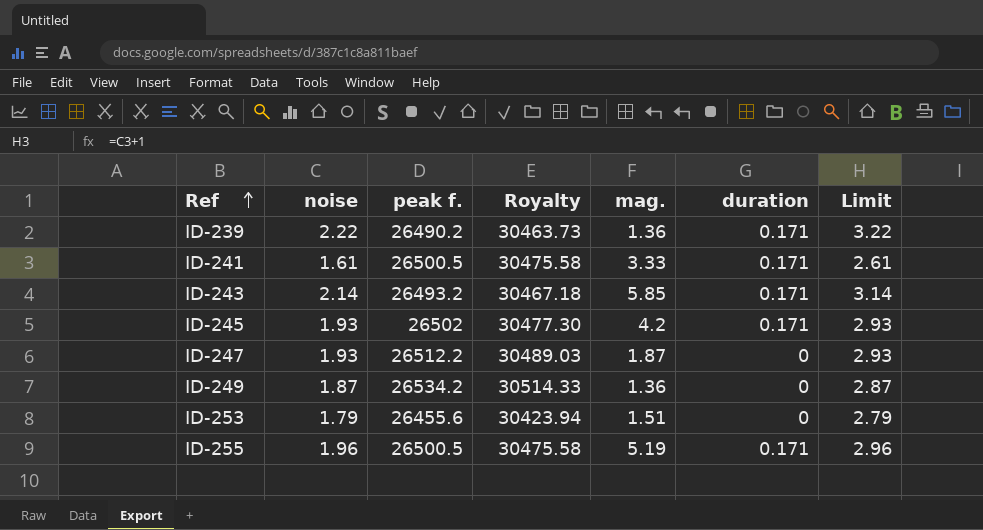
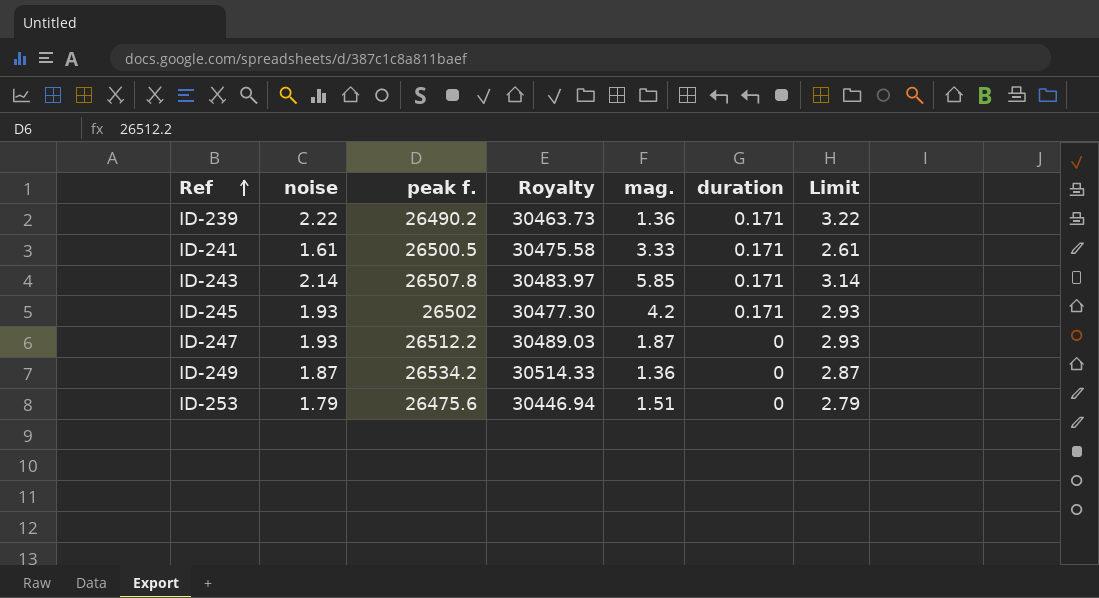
row ID-255: 1.96 | 26500.5 | 30475.58 | 5.19 | 0.171 | 2.96 -> none
ID-243 | peak f.: 26493.2 -> 26507.8
ID-243 | Royalty: 30467.18 -> 30483.97
ID-253 | peak f.: 26455.6 -> 26475.6
ID-253 | Royalty: 30423.94 -> 30446.94

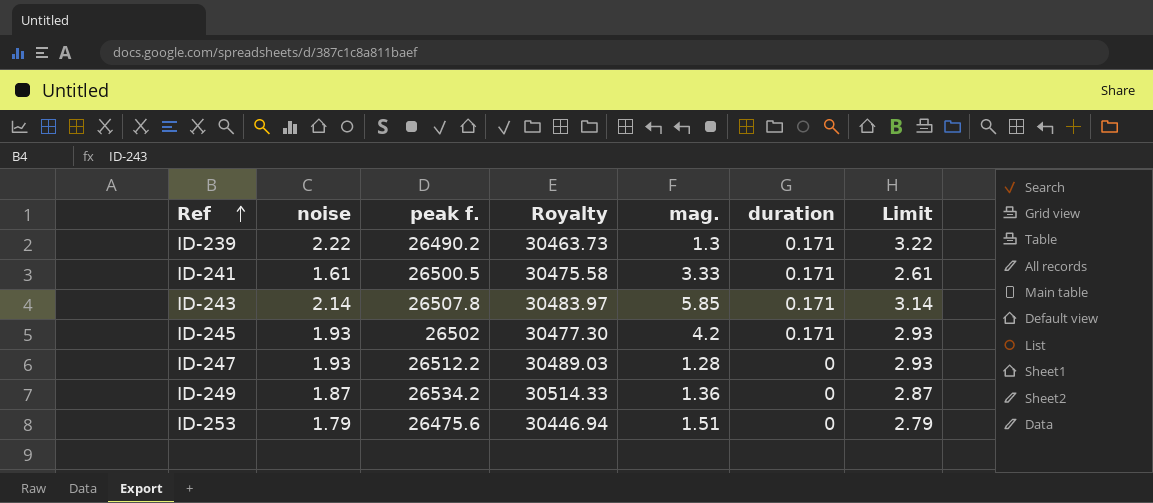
ID-239 | mag.: 1.36 -> 1.3
ID-247 | mag.: 1.87 -> 1.28

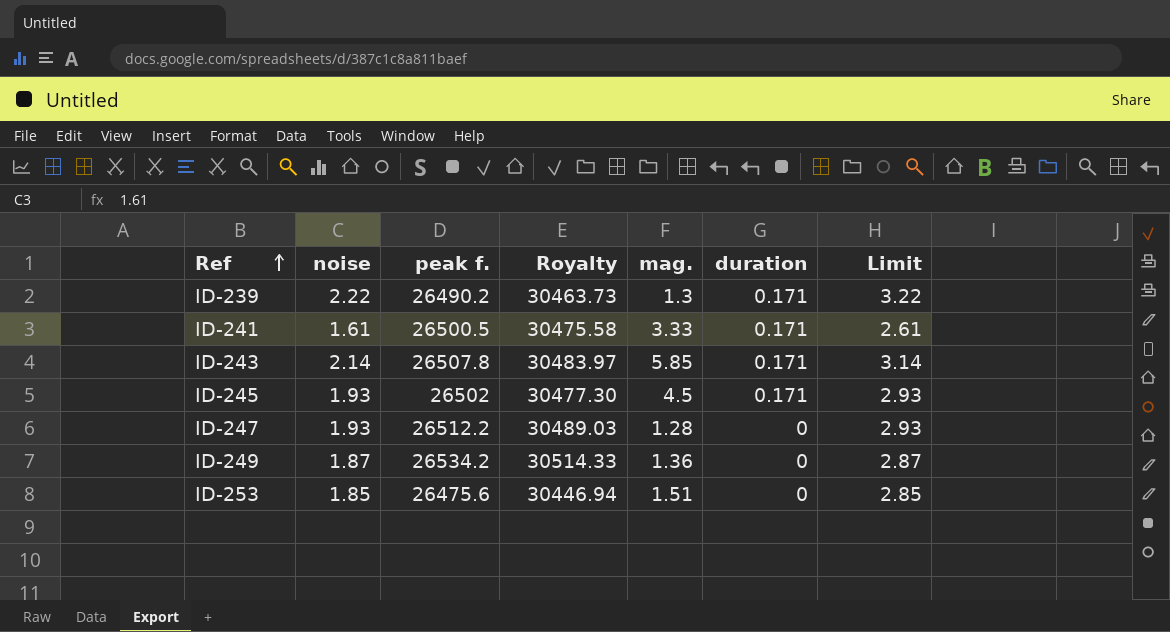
ID-245 | mag.: 4.2 -> 4.5
ID-253 | noise: 1.79 -> 1.85
ID-253 | Limit: 2.79 -> 2.85

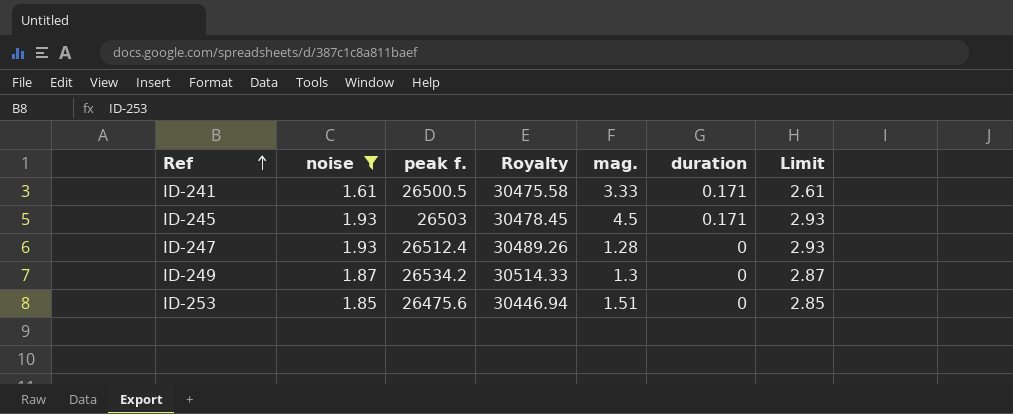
filter: none -> noise <= 1.93
ID-245 | peak f.: 26502 -> 26503
ID-245 | Royalty: 30477.30 -> 30478.45
ID-247 | peak f.: 26512.2 -> 26512.4
ID-247 | Royalty: 30489.03 -> 30489.26
ID-249 | mag.: 1.36 -> 1.3

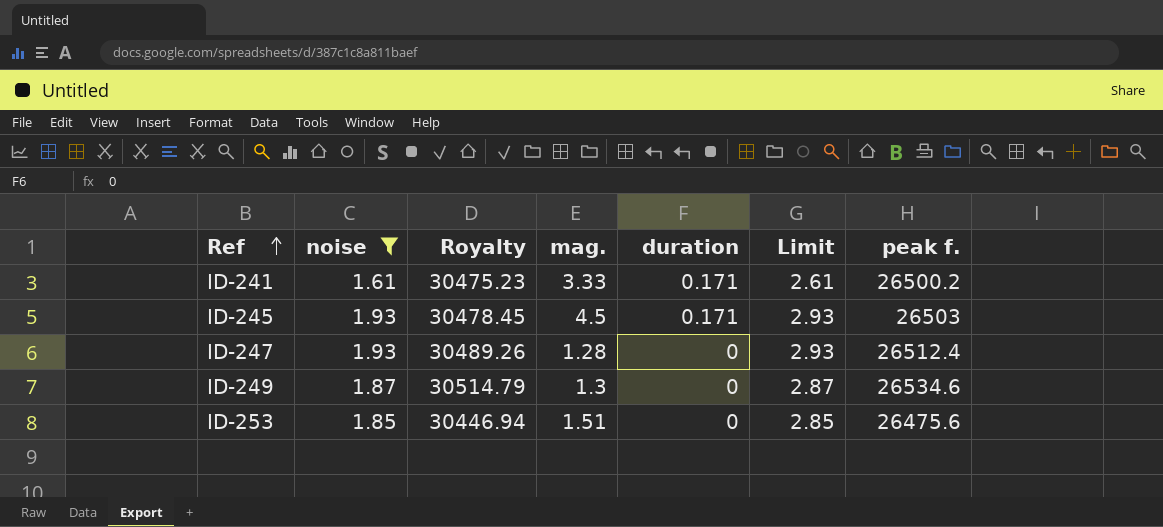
column peak f. | position: 3 -> 7
ID-241 | Royalty: 30475.58 -> 30475.23
ID-241 | peak f.: 26500.5 -> 26500.2
ID-249 | Royalty: 30514.33 -> 30514.79
ID-249 | peak f.: 26534.2 -> 26534.6

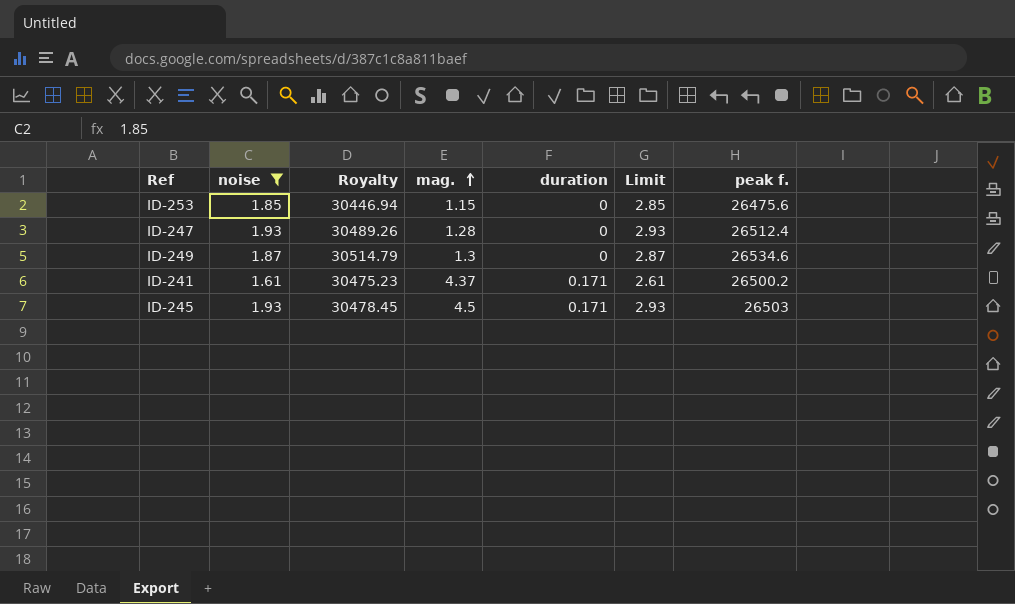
row order: Ref ascending -> mag. ascending
ID-253 | mag.: 1.51 -> 1.15
ID-241 | mag.: 3.33 -> 4.37

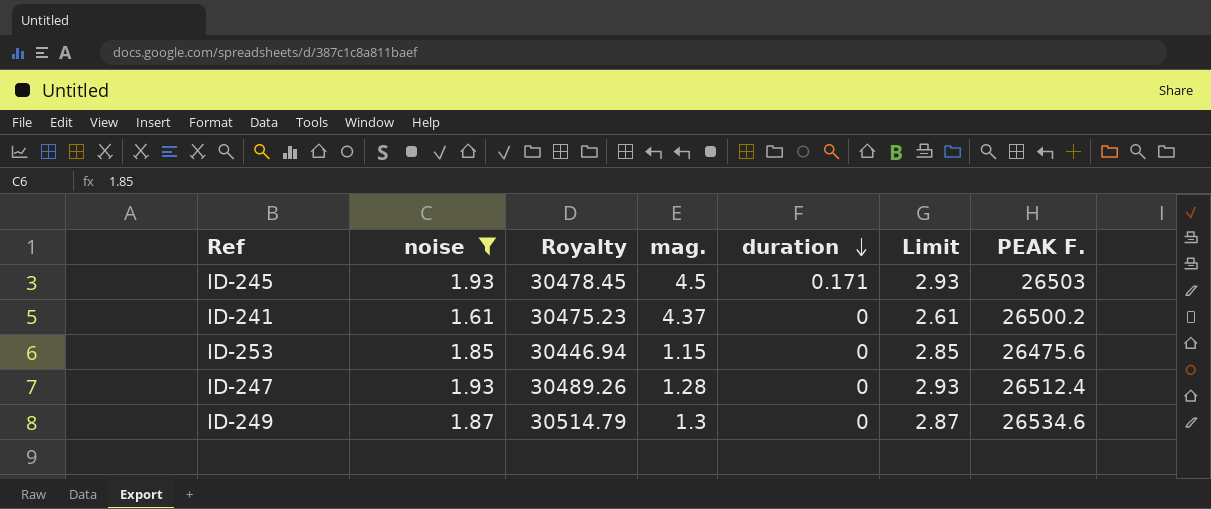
row order: mag. ascending -> duration descending
column name: peak f. -> PEAK F.
ID-241 | duration: 0.171 -> 0

